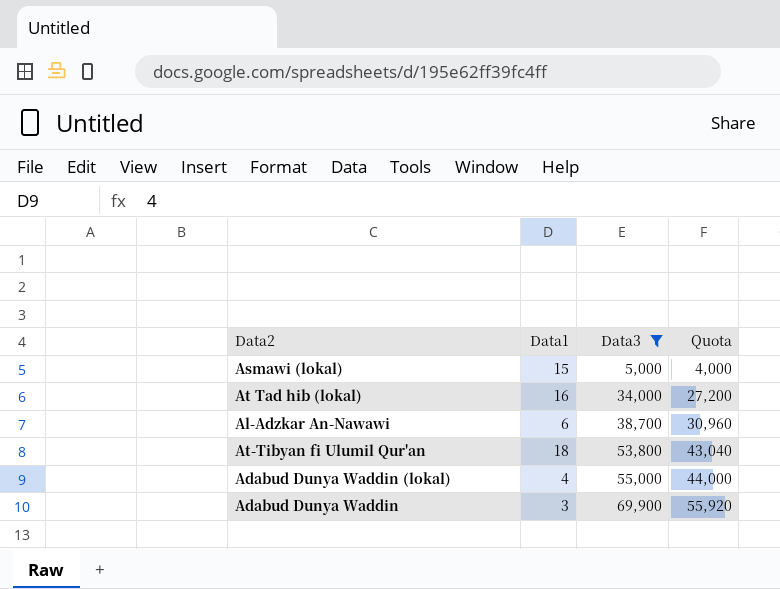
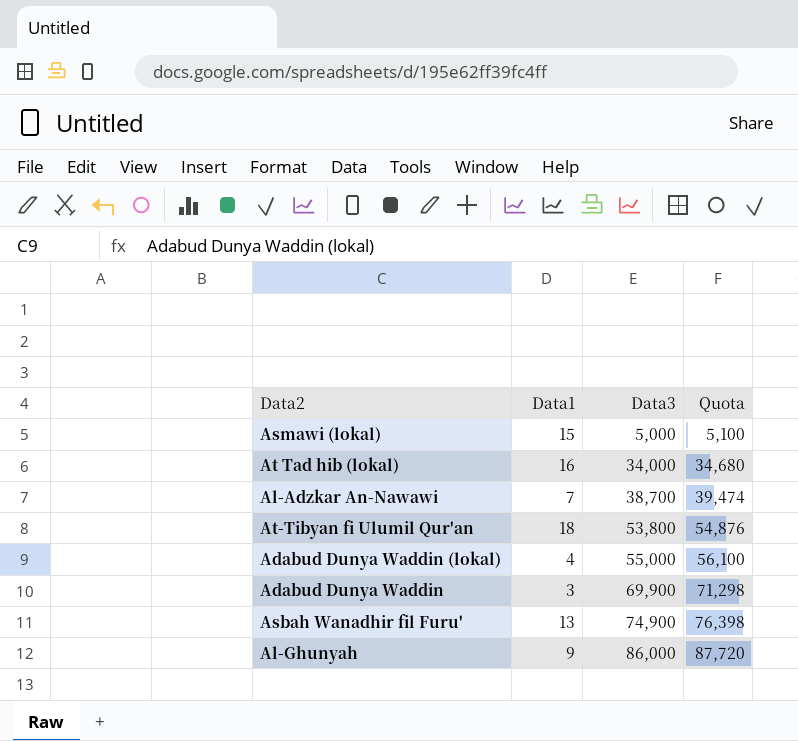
filter: Data3 <= 69,900 -> none
column Quota | formula: [Data3] * 0.8 -> [Data3] * 1.02
Al-Adzkar An-Nawawi | Data1: 6 -> 7

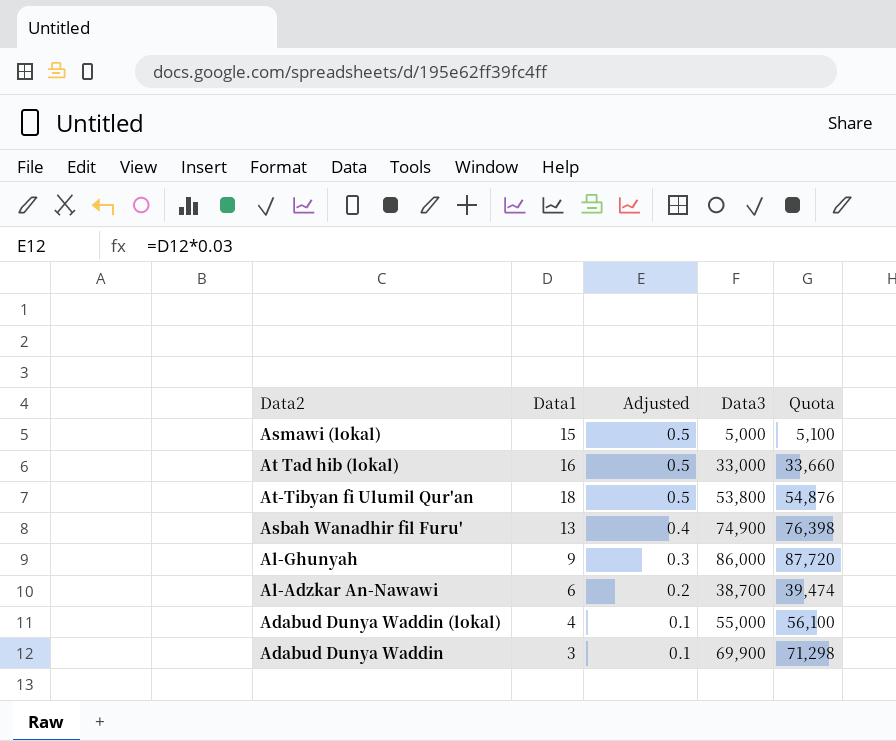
row order: Data3 ascending -> Adjusted descending
column Adjusted | formula: none -> [Data1] * 0.03
At Tad hib (lokal) | Data3: 34,000 -> 33,000
At Tad hib (lokal) | Quota: 34,680 -> 33,660
Al-Adzkar An-Nawawi | Data1: 7 -> 6

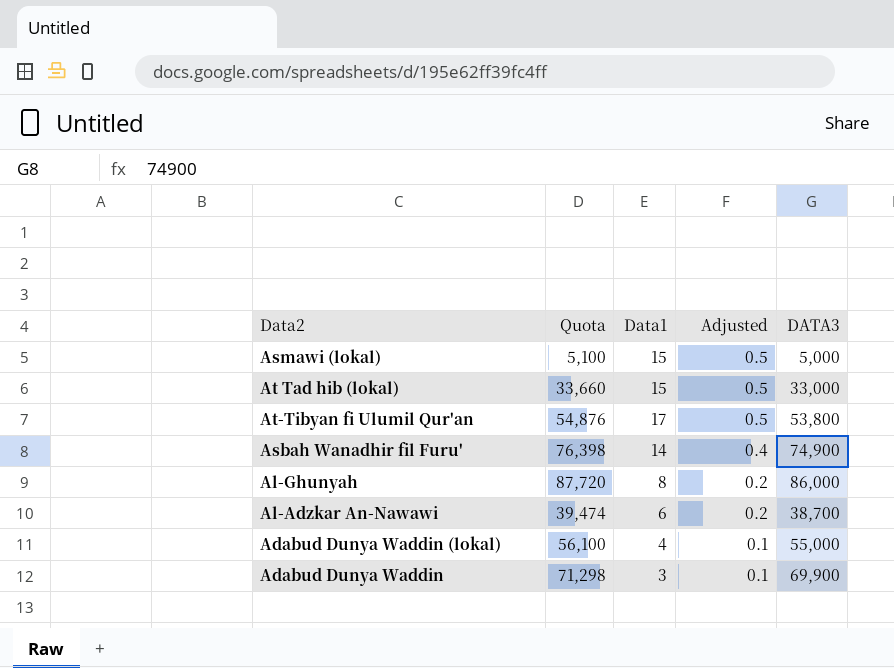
column Quota | position: 5 -> 2
column name: Data3 -> DATA3
At Tad hib (lokal) | Data1: 16 -> 15
At-Tibyan fi Ulumil Qur'an | Data1: 18 -> 17
Asbah Wanadhir fil Furu' | Data1: 13 -> 14
Al-Ghunyah | Data1: 9 -> 8
Al-Ghunyah | Adjusted: 0.3 -> 0.2

